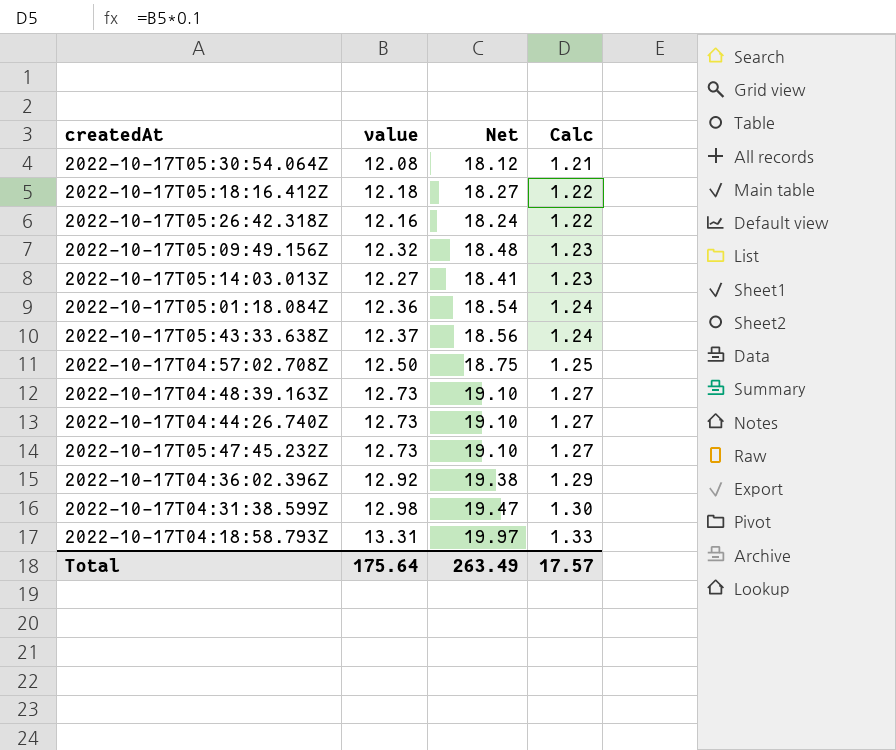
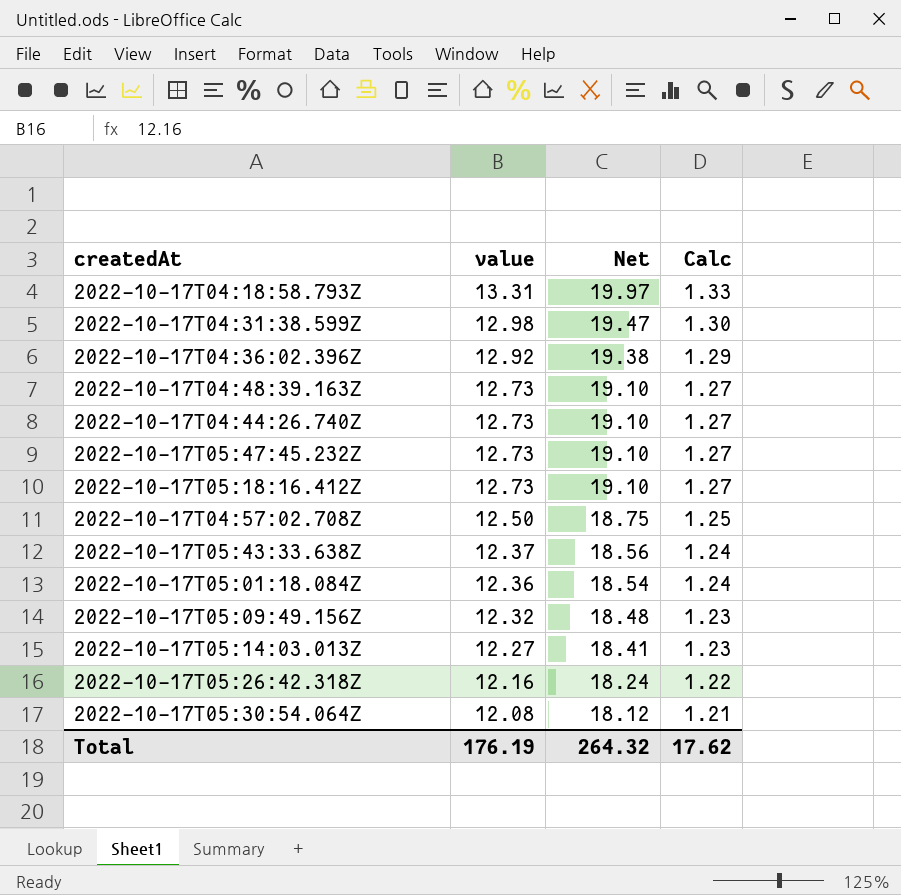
row order: Calc ascending -> value descending
2022-10-17T05:18:16.412Z | value: 12.18 -> 12.73
2022-10-17T05:18:16.412Z | Net: 18.27 -> 19.10
2022-10-17T05:18:16.412Z | Calc: 1.22 -> 1.27
Total | value: 175.64 -> 176.19
Total | Net: 263.49 -> 264.32
Total | Calc: 17.57 -> 17.62

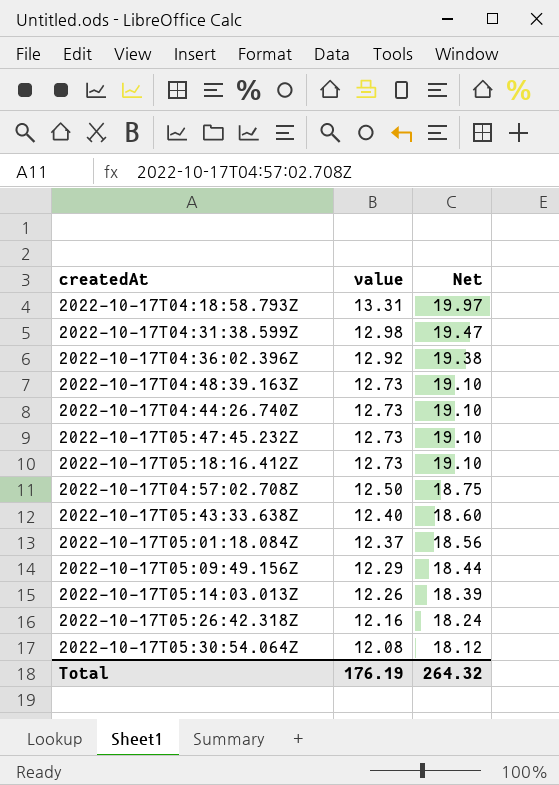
column Calc | formula: [value] * 0.1 -> none
2022-10-17T05:43:33.638Z | value: 12.37 -> 12.40
2022-10-17T05:43:33.638Z | Net: 18.56 -> 18.60
2022-10-17T05:01:18.084Z | value: 12.36 -> 12.37
2022-10-17T05:01:18.084Z | Net: 18.54 -> 18.56
2022-10-17T05:09:49.156Z | value: 12.32 -> 12.29
2022-10-17T05:09:49.156Z | Net: 18.48 -> 18.44
2022-10-17T05:14:03.013Z | value: 12.27 -> 12.26
2022-10-17T05:14:03.013Z | Net: 18.41 -> 18.39

